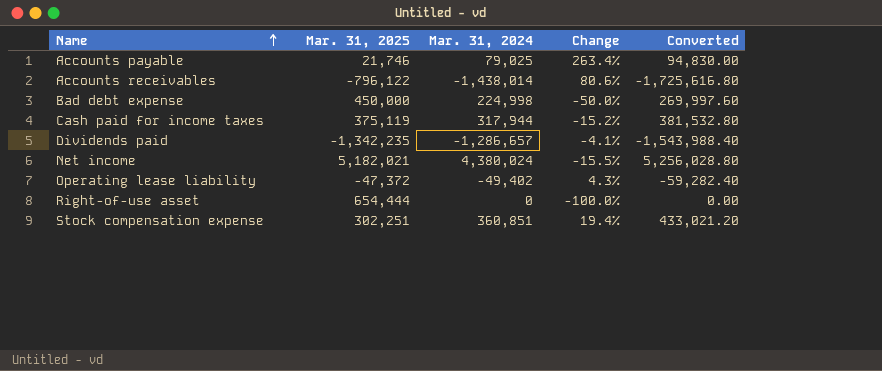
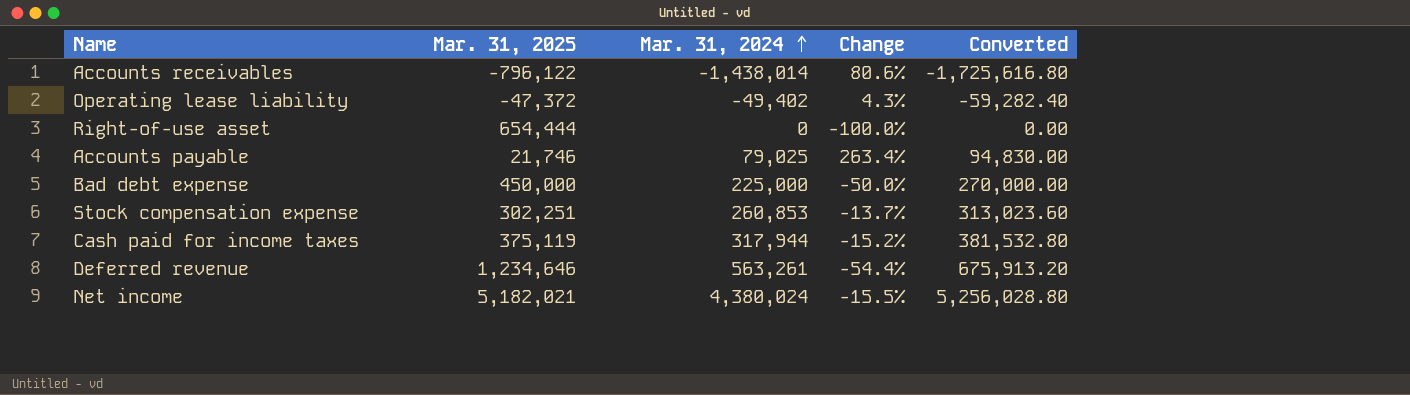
row order: Name ascending -> Mar. 31, 2024 ascending
row Dividends paid: -1,342,235 | -1,286,657 | -4.1% | -1,543,988.40 -> none
Bad debt expense | Mar. 31, 2024: 224,998 -> 225,000
Bad debt expense | Converted: 269,997.60 -> 270,000.00
Stock compensation expense | Mar. 31, 2024: 360,851 -> 260,853
Stock compensation expense | Change: 19.4% -> -13.7%
Stock compensation expense | Converted: 433,021.20 -> 313,023.60
row Deferred revenue: none -> 1,234,646 | 563,261 | -54.4% | 675,913.20

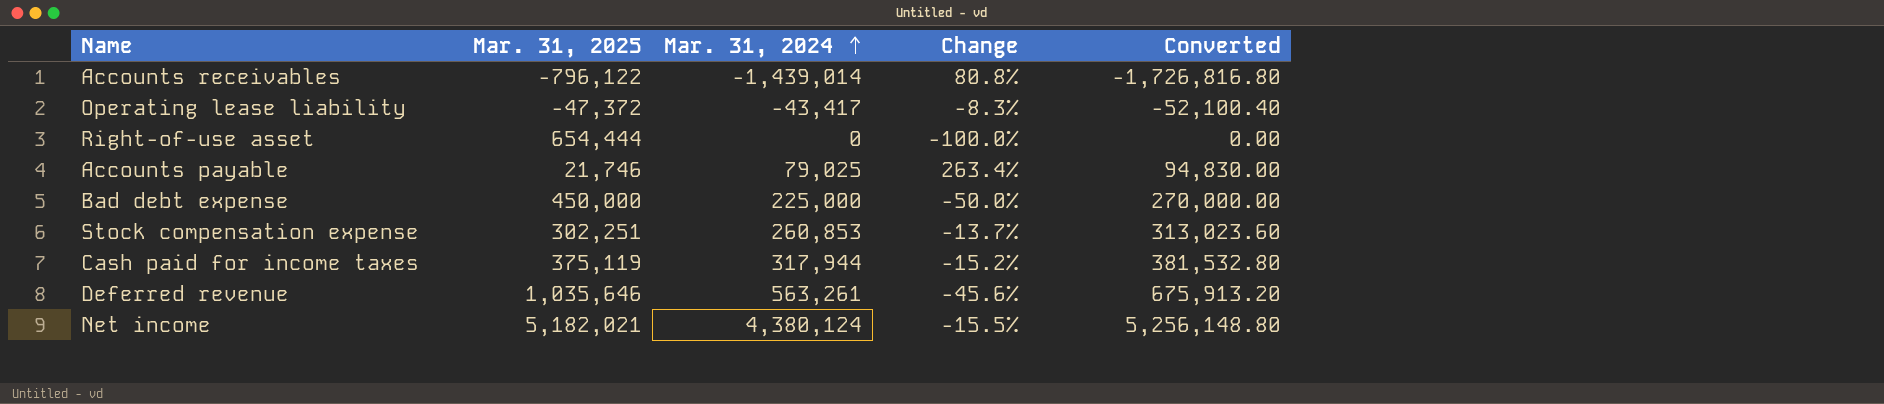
Accounts receivables | Mar. 31, 2024: -1,438,014 -> -1,439,014
Accounts receivables | Change: 80.6% -> 80.8%
Accounts receivables | Converted: -1,725,616.80 -> -1,726,816.80
Operating lease liability | Mar. 31, 2024: -49,402 -> -43,417
Operating lease liability | Change: 4.3% -> -8.3%
Operating lease liability | Converted: -59,282.40 -> -52,100.40
Deferred revenue | Mar. 31, 2025: 1,234,646 -> 1,035,646
Deferred revenue | Change: -54.4% -> -45.6%
Net income | Mar. 31, 2024: 4,380,024 -> 4,380,124
Net income | Converted: 5,256,028.80 -> 5,256,148.80

